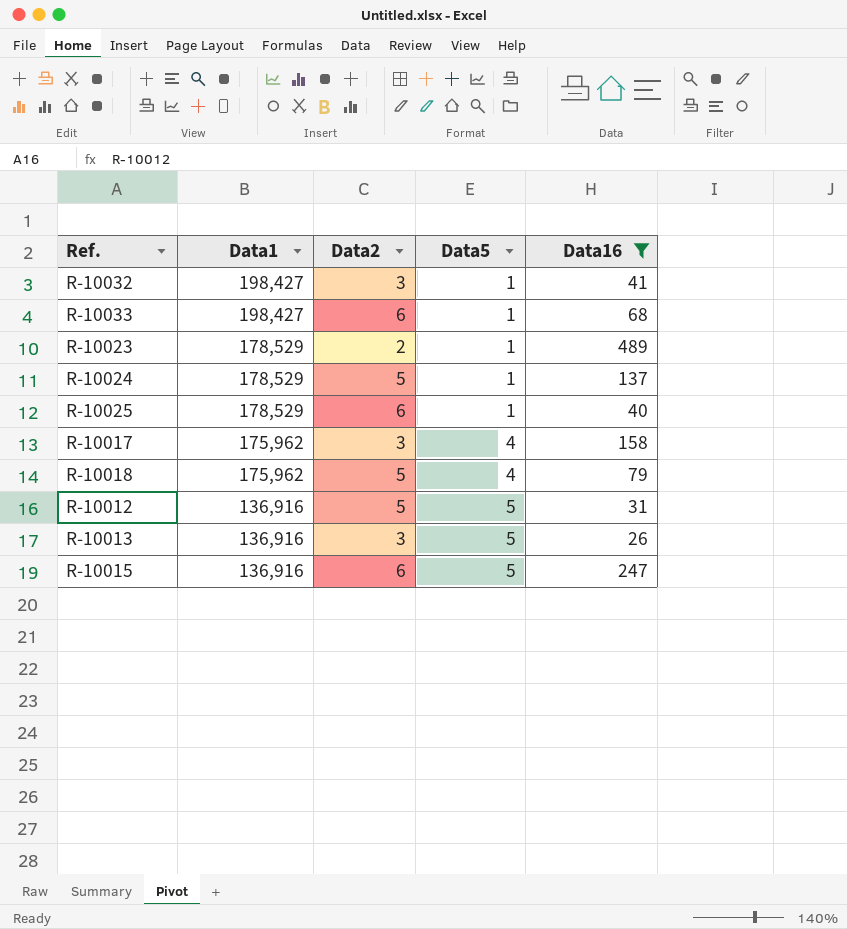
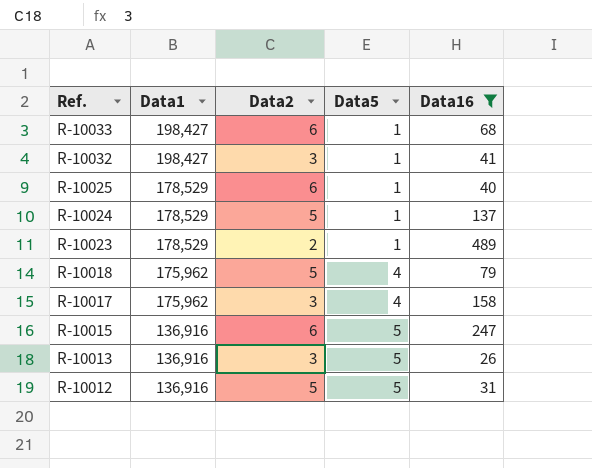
row order: Data1 descending -> Ref. descending

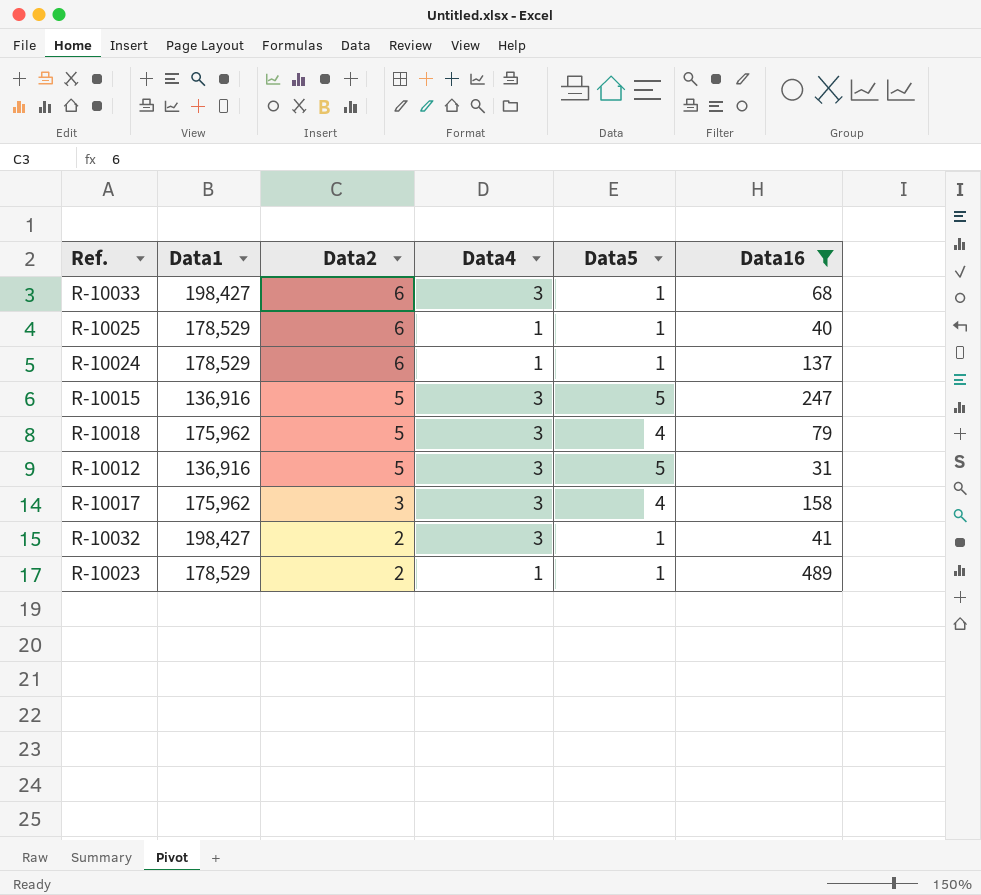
row order: Ref. descending -> Data2 descending
column Data4 | position: none -> 4
row R-10013: 136,916 | 3 | 5 | 26 -> none
R-10024 | Data2: 5 -> 6
R-10015 | Data2: 6 -> 5
R-10032 | Data2: 3 -> 2

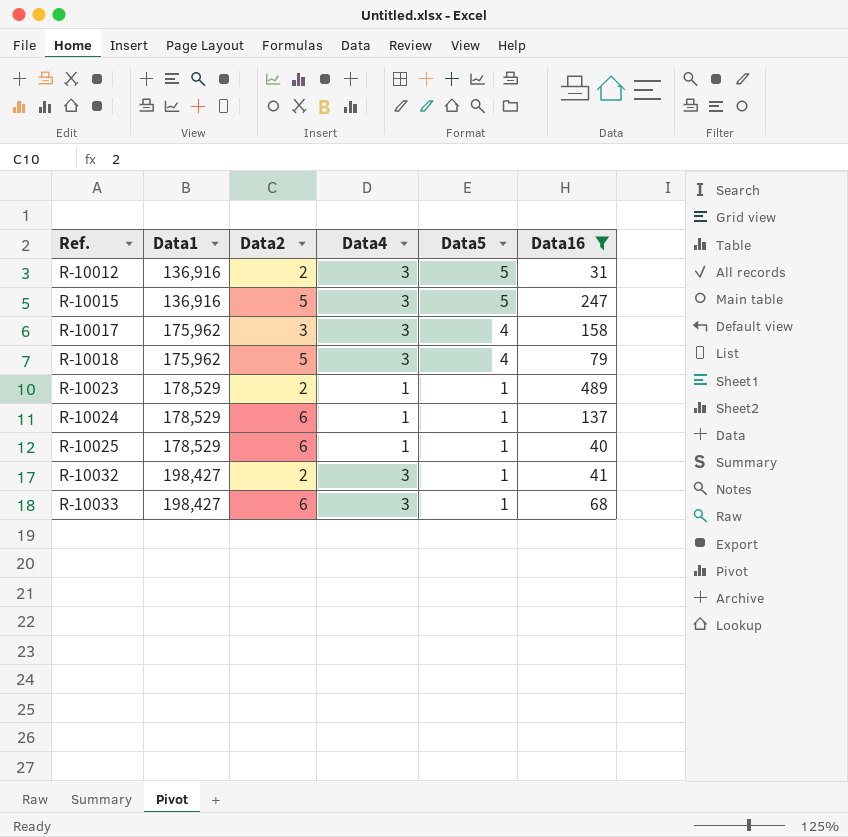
row order: Data2 descending -> Ref. ascending
R-10012 | Data2: 5 -> 2

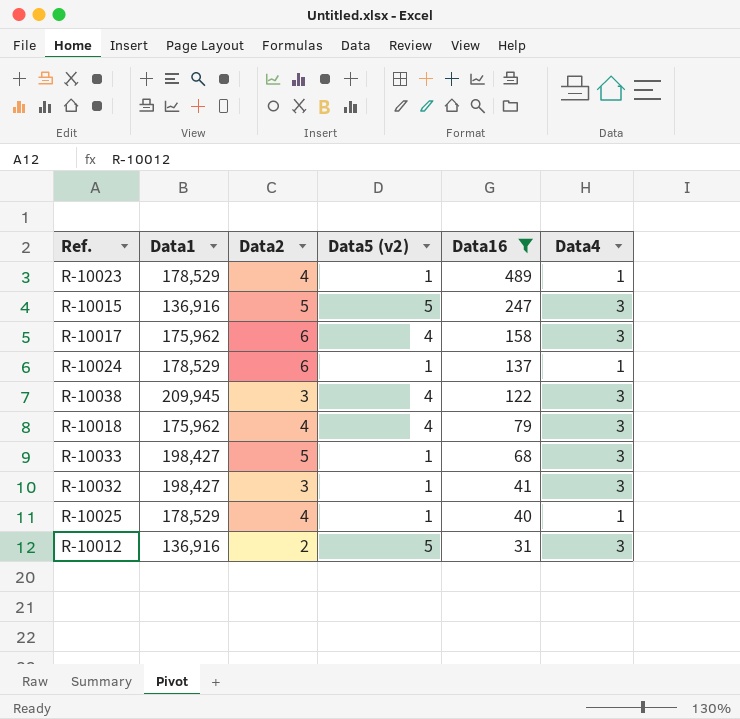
row order: Ref. ascending -> Data16 descending
column name: Data5 -> Data5 (v2)
column Data4 | position: 4 -> 6
R-10023 | Data2: 2 -> 4
R-10017 | Data2: 3 -> 6
row R-10038: none -> 209,945 | 3 | 4 | 122 | 3
R-10018 | Data2: 5 -> 4
R-10033 | Data2: 6 -> 5
R-10032 | Data2: 2 -> 3
R-10025 | Data2: 6 -> 4

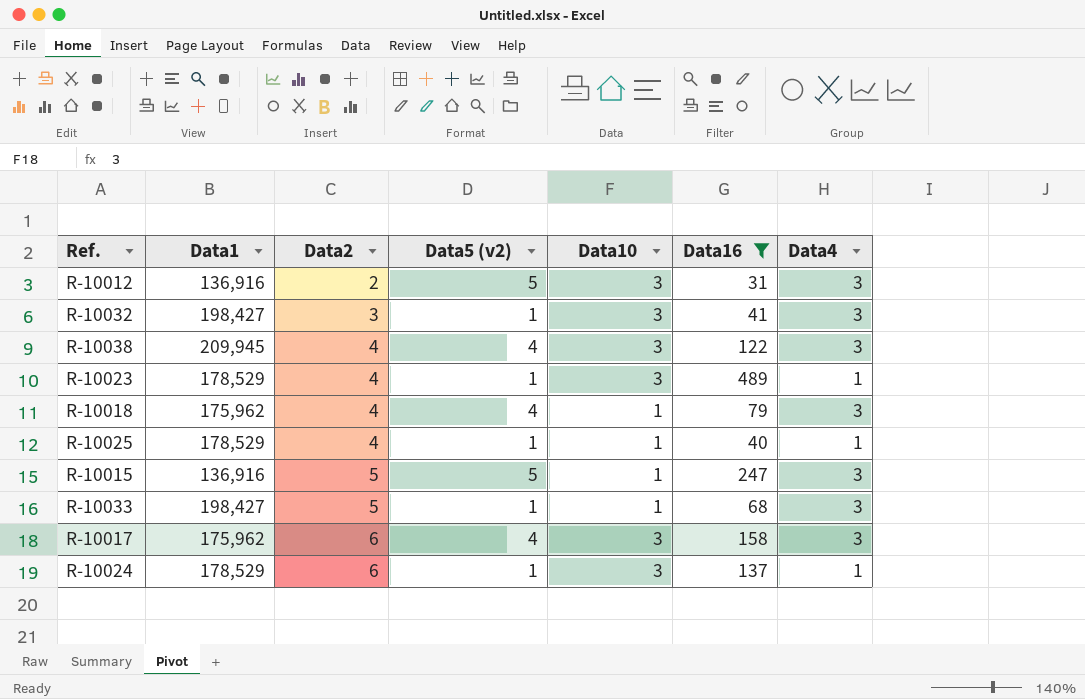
row order: Data16 descending -> Data2 ascending
column Data10 | position: none -> 5
R-10038 | Data2: 3 -> 4

